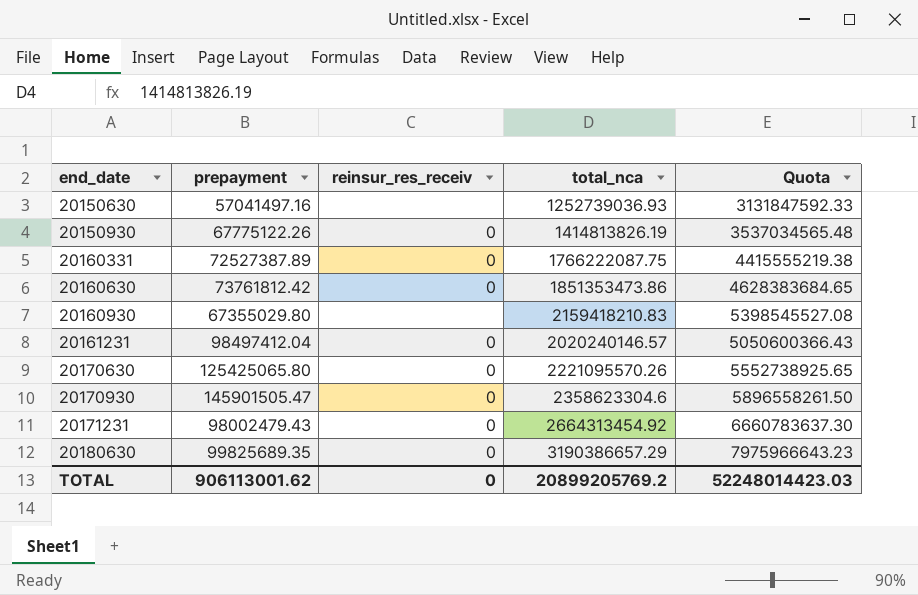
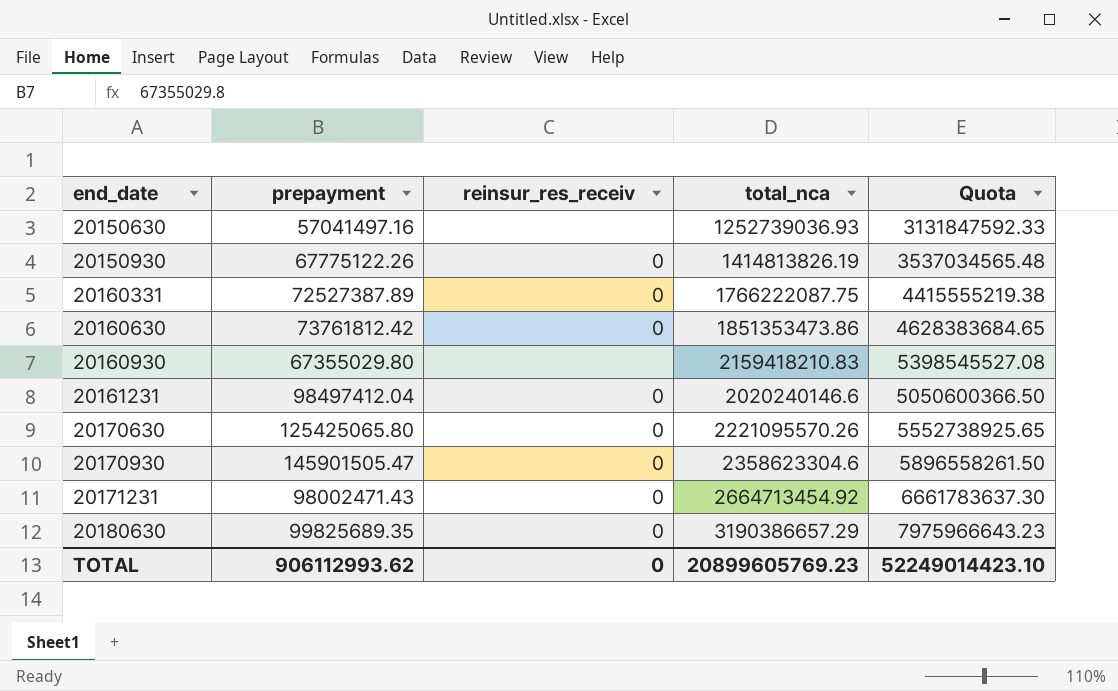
20161231 | total_nca: 2020240146.57 -> 2020240146.6
20161231 | Quota: 5050600366.43 -> 5050600366.50
20171231 | prepayment: 98002479.43 -> 98002471.43
20171231 | total_nca: 2664313454.92 -> 2664713454.92
20171231 | Quota: 6660783637.30 -> 6661783637.30
TOTAL | prepayment: 906113001.62 -> 906112993.62
TOTAL | total_nca: 20899205769.2 -> 20899605769.23
TOTAL | Quota: 52248014423.03 -> 52249014423.10

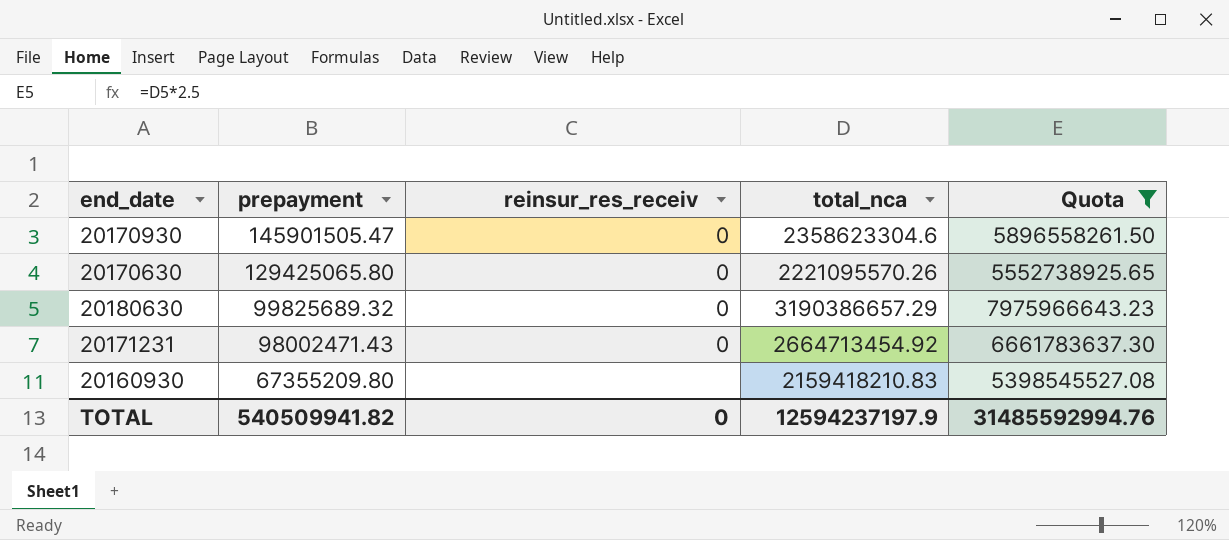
filter: none -> Quota >= 5398545527.08
row order: end_date ascending -> prepayment descending
20170630 | prepayment: 125425065.80 -> 129425065.80
20180630 | prepayment: 99825689.35 -> 99825689.32
20160930 | prepayment: 67355029.80 -> 67355209.80
TOTAL | prepayment: 906112993.62 -> 540509941.82
TOTAL | total_nca: 20899605769.23 -> 12594237197.9
TOTAL | Quota: 52249014423.10 -> 31485592994.76

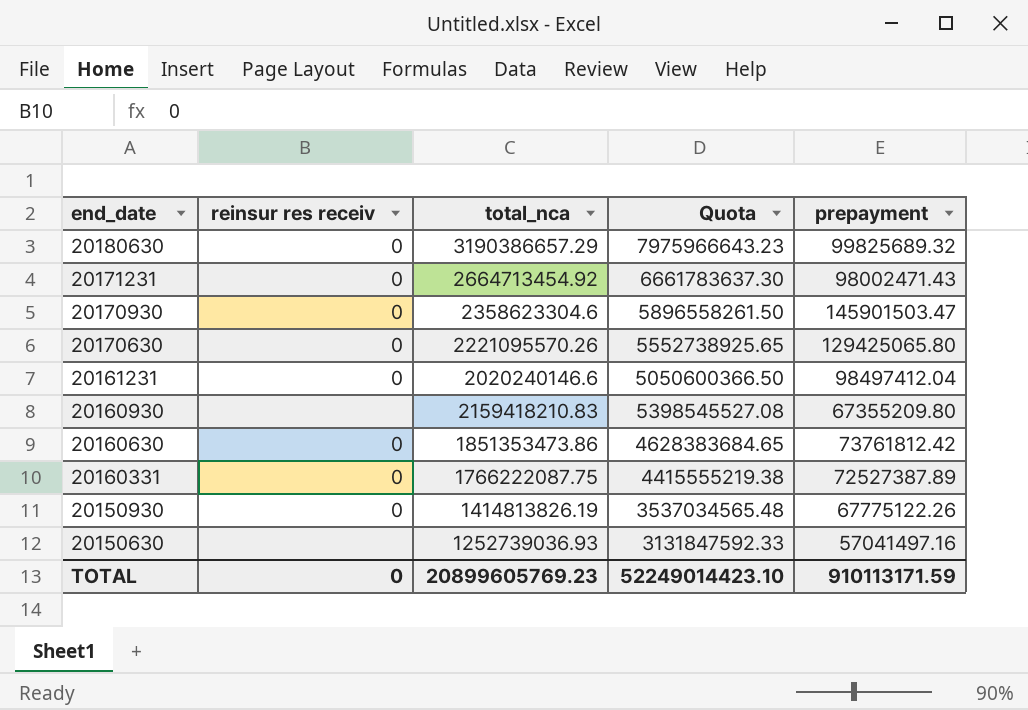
filter: Quota >= 5398545527.08 -> none
row order: prepayment descending -> end_date descending
column name: reinsur_res_receiv -> reinsur res receiv
column prepayment | position: 2 -> 5
20170930 | prepayment: 145901505.47 -> 145901503.47
TOTAL | total_nca: 12594237197.9 -> 20899605769.23
TOTAL | Quota: 31485592994.76 -> 52249014423.10
TOTAL | prepayment: 540509941.82 -> 910113171.59

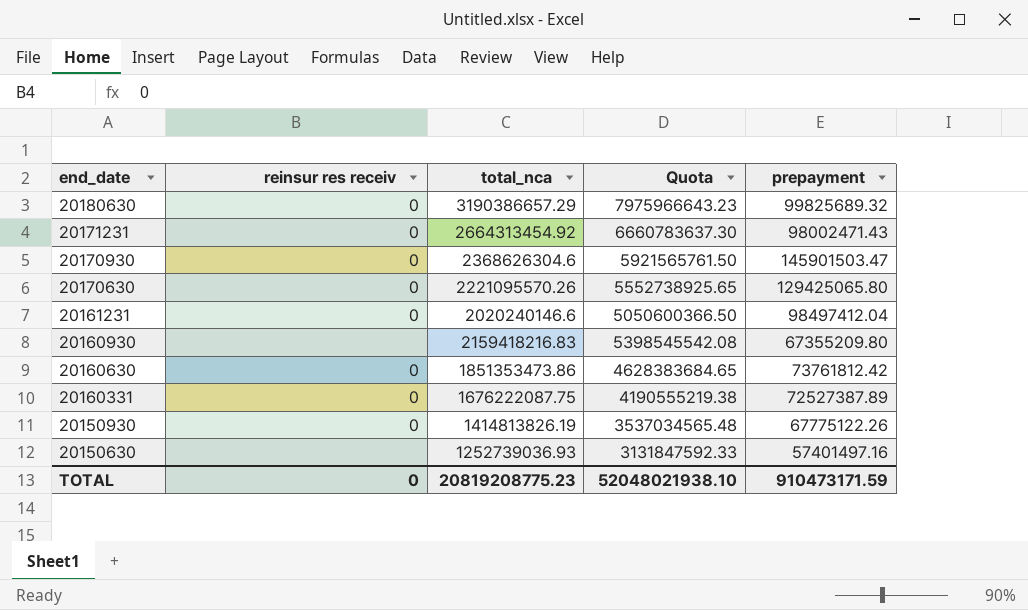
20171231 | total_nca: 2664713454.92 -> 2664313454.92
20171231 | Quota: 6661783637.30 -> 6660783637.30
20170930 | total_nca: 2358623304.6 -> 2368626304.6
20170930 | Quota: 5896558261.50 -> 5921565761.50
20160930 | total_nca: 2159418210.83 -> 2159418216.83
20160930 | Quota: 5398545527.08 -> 5398545542.08
20160331 | total_nca: 1766222087.75 -> 1676222087.75
20160331 | Quota: 4415555219.38 -> 4190555219.38
20150630 | prepayment: 57041497.16 -> 57401497.16
TOTAL | total_nca: 20899605769.23 -> 20819208775.23
TOTAL | Quota: 52249014423.10 -> 52048021938.10
TOTAL | prepayment: 910113171.59 -> 910473171.59

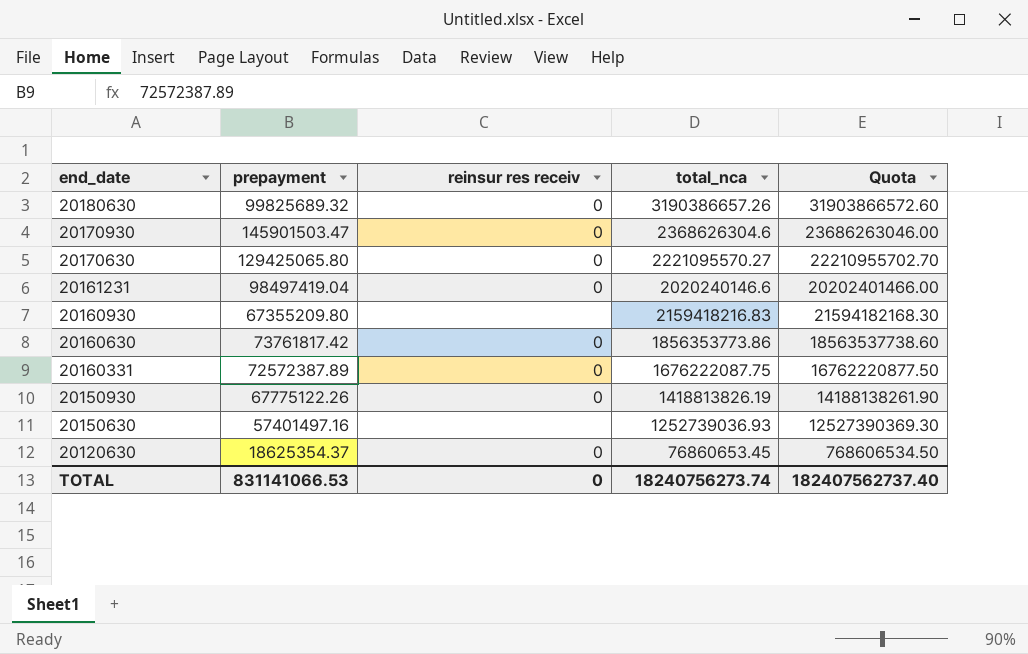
column prepayment | position: 5 -> 2
column Quota | formula: [total_nca] * 2.5 -> [total_nca] * 10
row 20171231: 0 | 2664313454.92 | 6660783637.30 | 98002471.43 -> none
20180630 | total_nca: 3190386657.29 -> 3190386657.26
20170630 | total_nca: 2221095570.26 -> 2221095570.27
20161231 | prepayment: 98497412.04 -> 98497419.04
20160630 | prepayment: 73761812.42 -> 73761817.42
20160630 | total_nca: 1851353473.86 -> 1856353773.86
20160331 | prepayment: 72527387.89 -> 72572387.89
20150930 | total_nca: 1414813826.19 -> 1418813826.19
row 20120630: none -> 18625354.37 | 0 | 76860653.45 | 768606534.50
TOTAL | prepayment: 910473171.59 -> 831141066.53
TOTAL | total_nca: 20819208775.23 -> 18240756273.74
TOTAL | Quota: 52048021938.10 -> 182407562737.40

